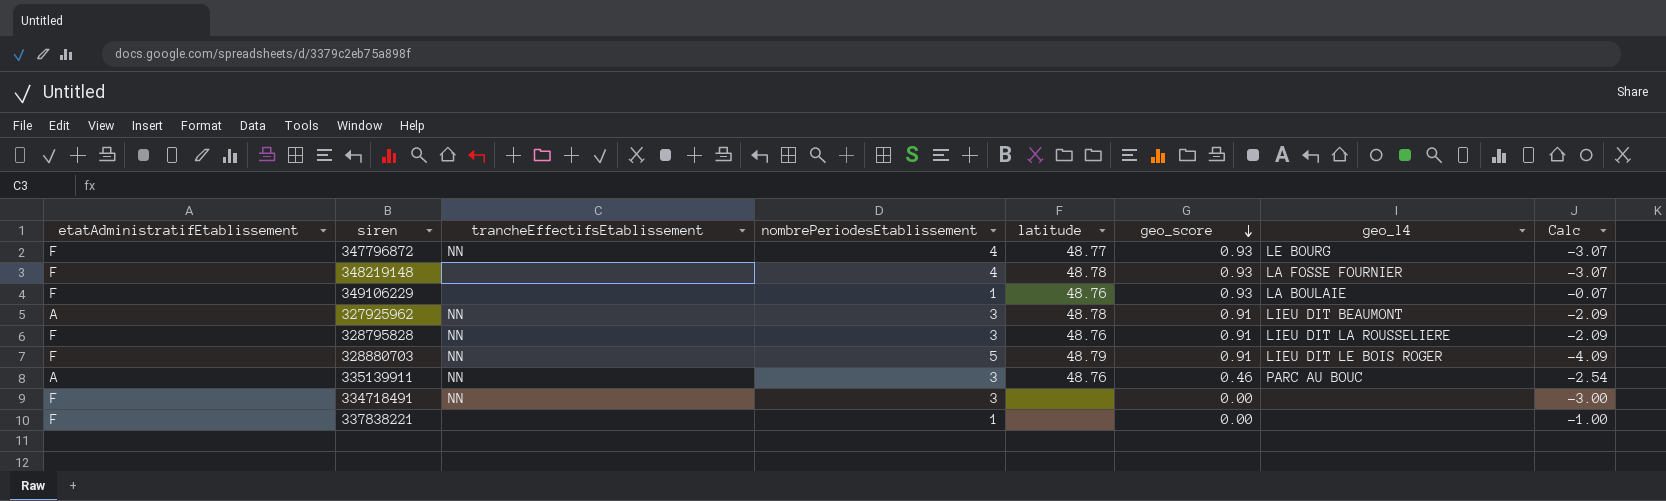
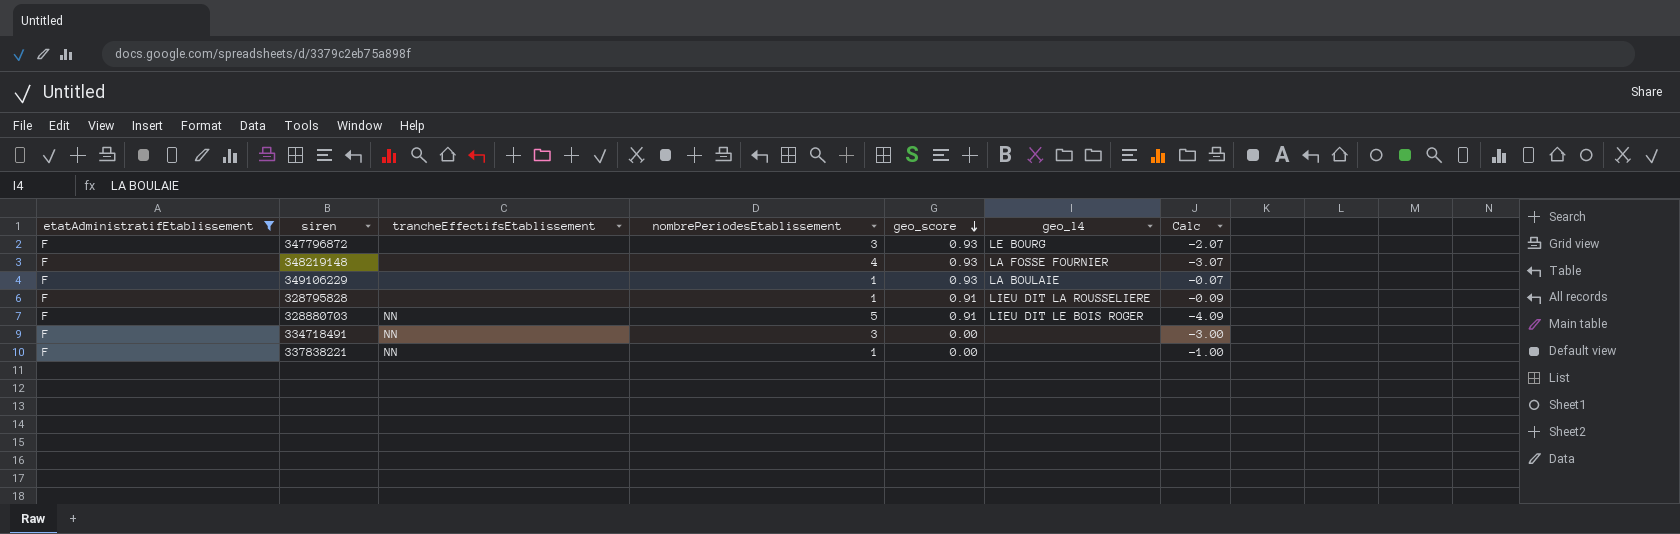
filter: none -> etatAdministratifEtablissement = F
column latitude | position: 5 -> none
347796872 | trancheEffectifsEtablissement: NN -> none
347796872 | nombrePeriodesEtablissement: 4 -> 3
347796872 | Calc: -3.07 -> -2.07
328795828 | trancheEffectifsEtablissement: NN -> none
328795828 | nombrePeriodesEtablissement: 3 -> 1
328795828 | Calc: -2.09 -> -0.09
337838221 | trancheEffectifsEtablissement: none -> NN

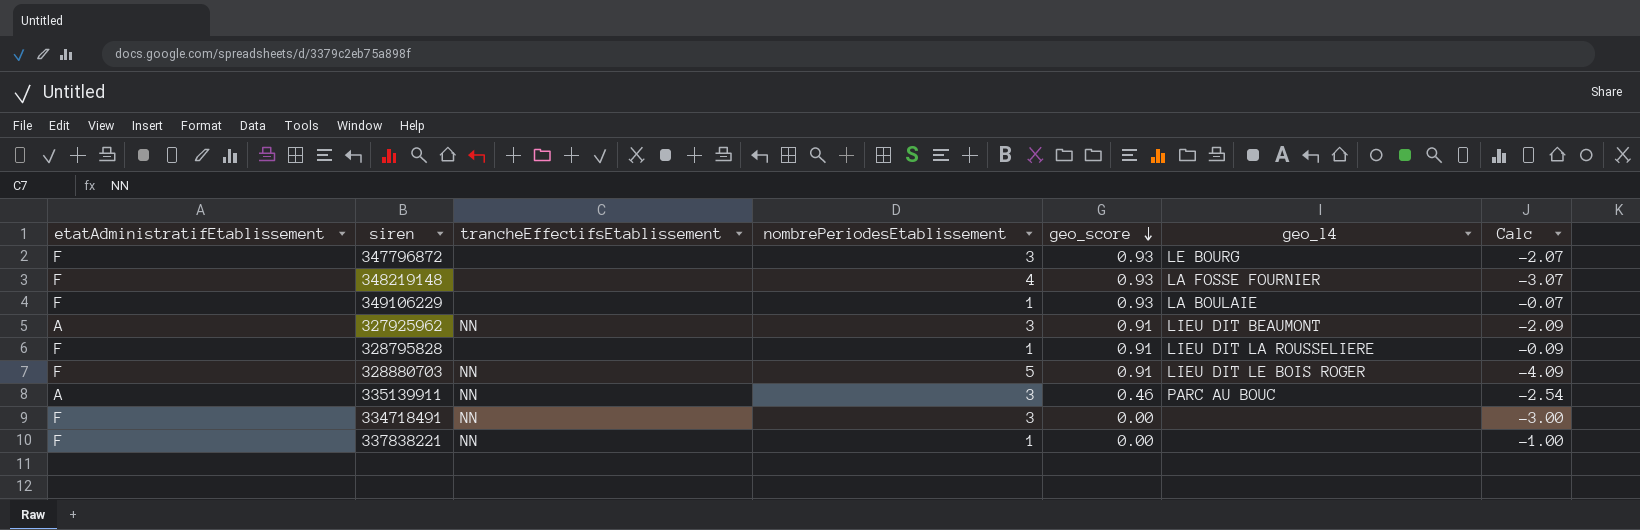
filter: etatAdministratifEtablissement = F -> none

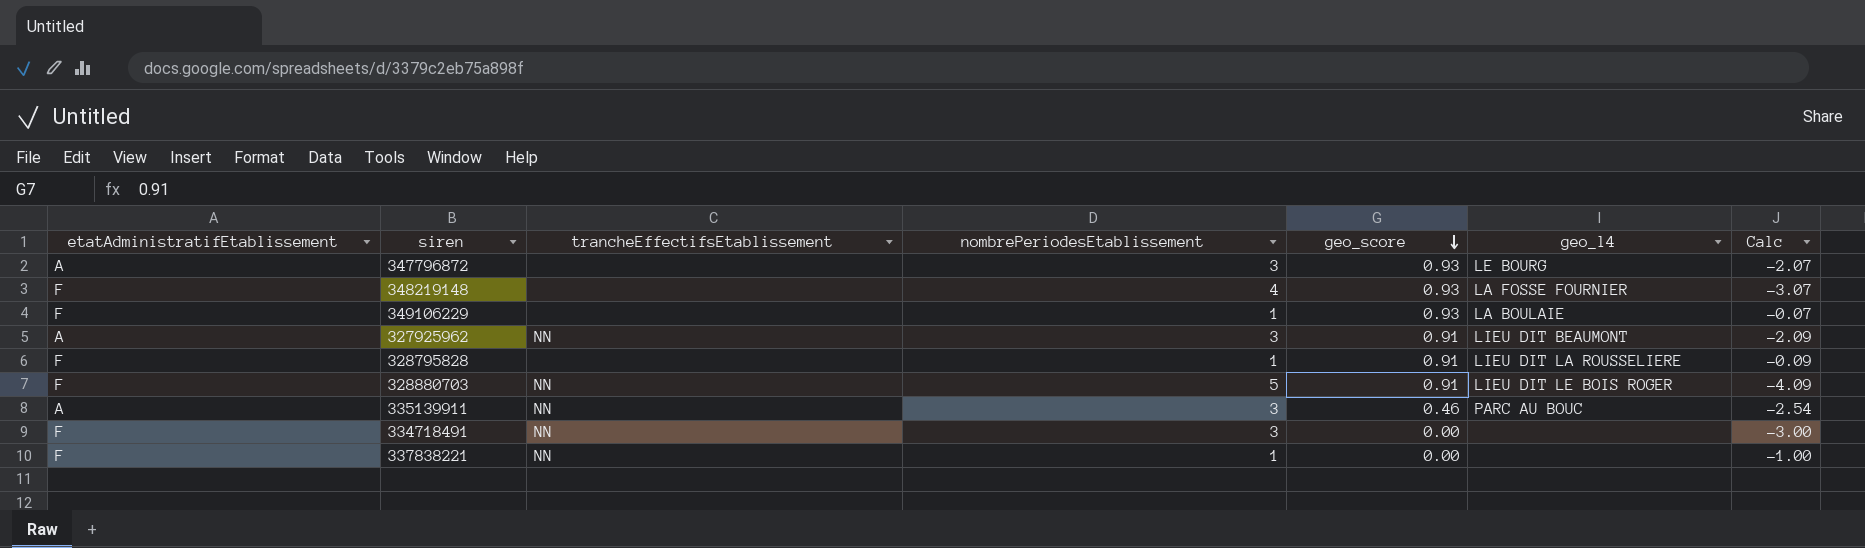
347796872 | etatAdministratifEtablissement: F -> A

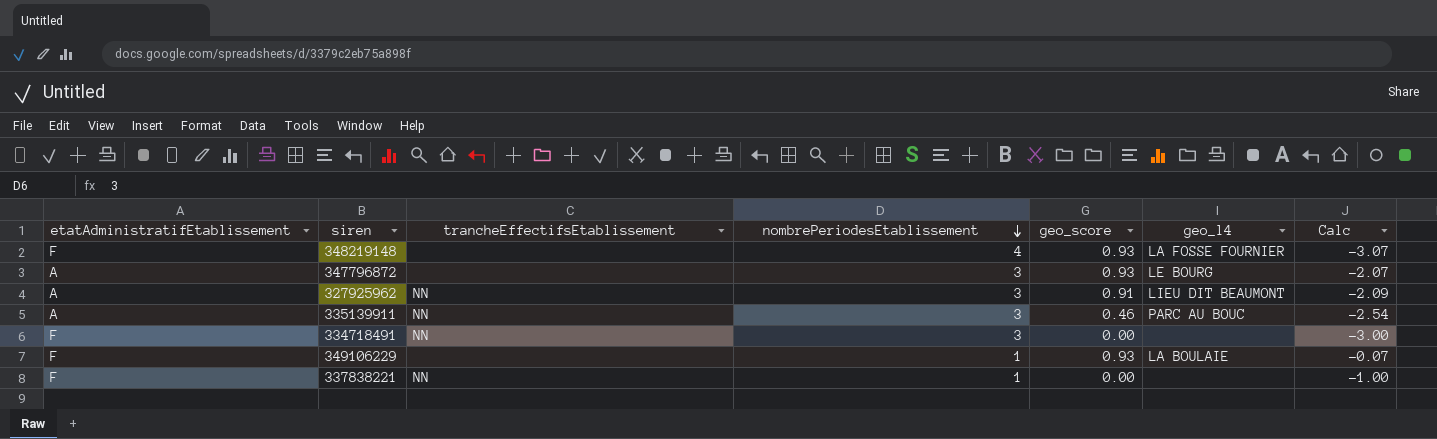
row order: geo_score descending -> nombrePeriodesEtablissement descending
row 328795828: F | none | 1 | 0.91 | LIEU DIT LA ROUSSELIERE | -0.09 -> none
row 328880703: F | NN | 5 | 0.91 | LIEU DIT LE BOIS ROGER | -4.09 -> none

